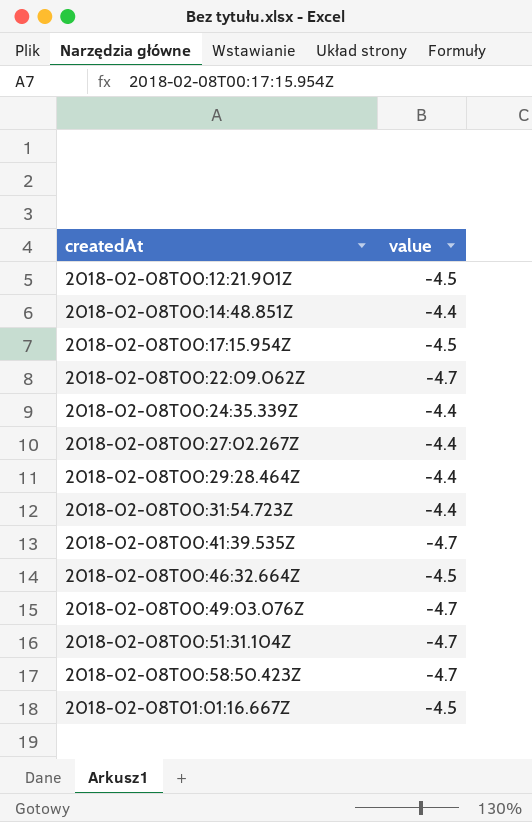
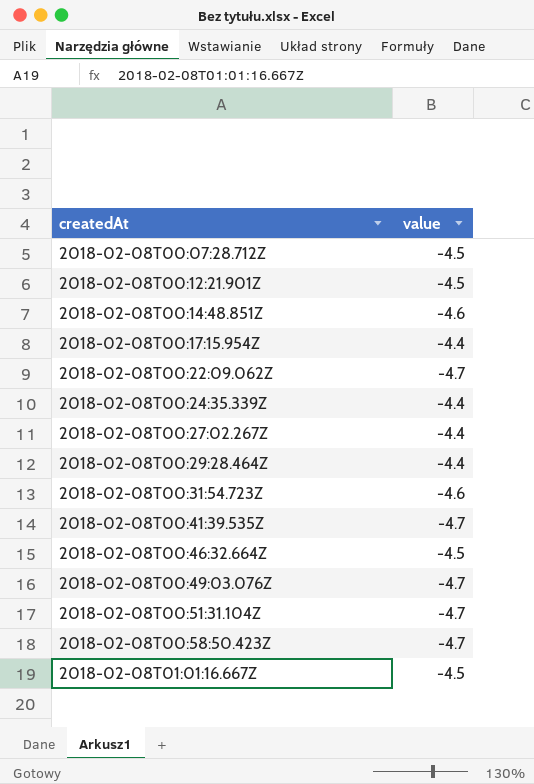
row 2018-02-08T00:07:28.712Z: none -> -4.5
2018-02-08T00:14:48.851Z | value: -4.4 -> -4.6
2018-02-08T00:17:15.954Z | value: -4.5 -> -4.4
2018-02-08T00:31:54.723Z | value: -4.4 -> -4.6

